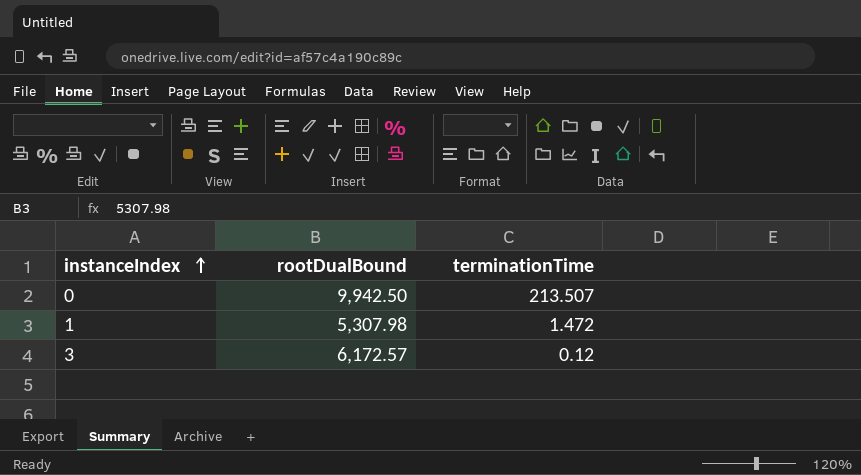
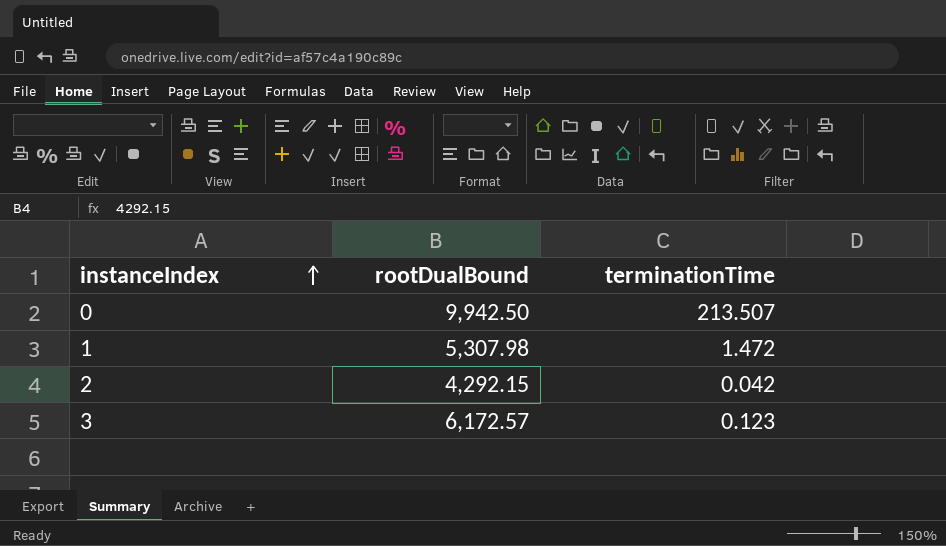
row 2: none -> 4,292.15 | 0.042
3 | terminationTime: 0.12 -> 0.123

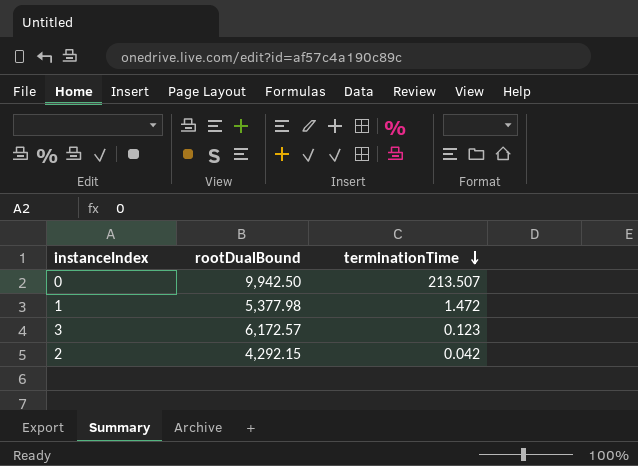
row order: instanceIndex ascending -> terminationTime descending
1 | rootDualBound: 5,307.98 -> 5,377.98

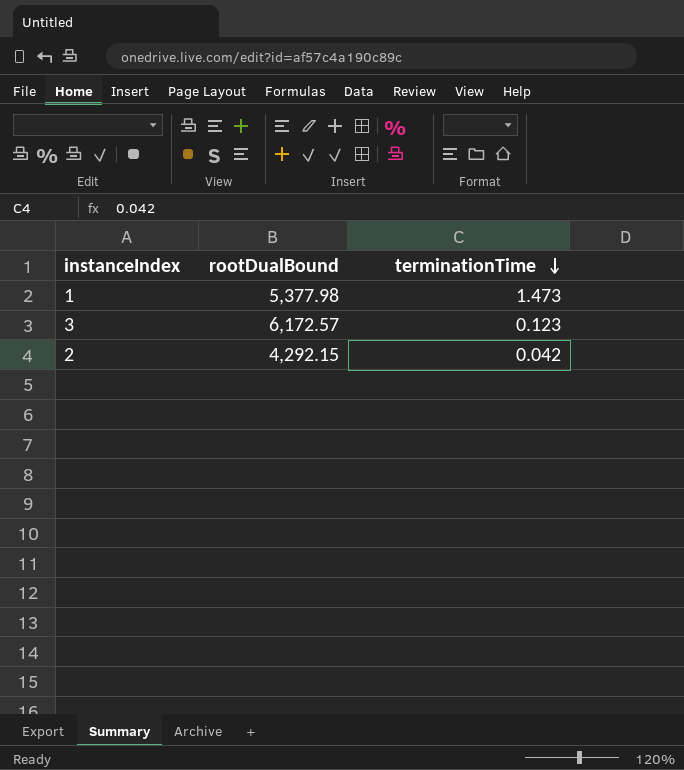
row 0: 9,942.50 | 213.507 -> none
1 | terminationTime: 1.472 -> 1.473

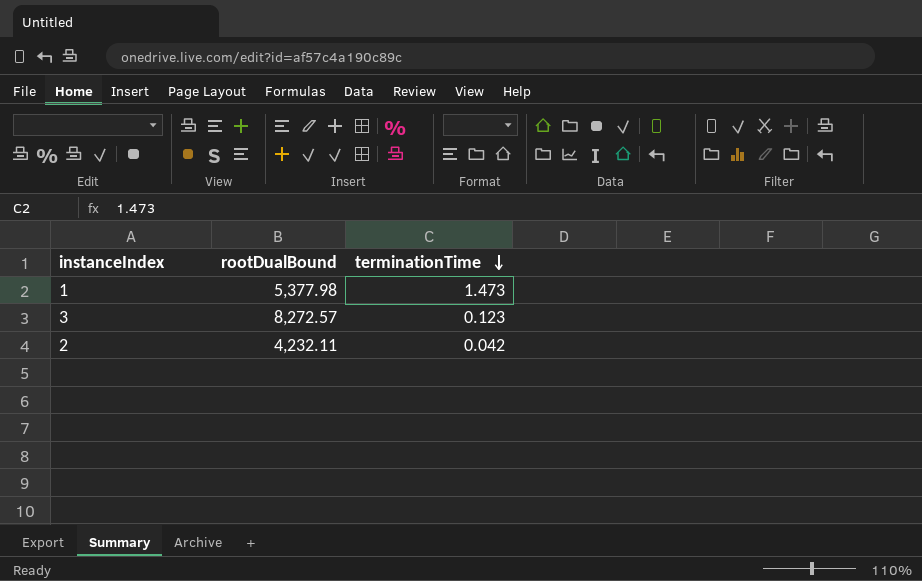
3 | rootDualBound: 6,172.57 -> 8,272.57
2 | rootDualBound: 4,292.15 -> 4,232.11

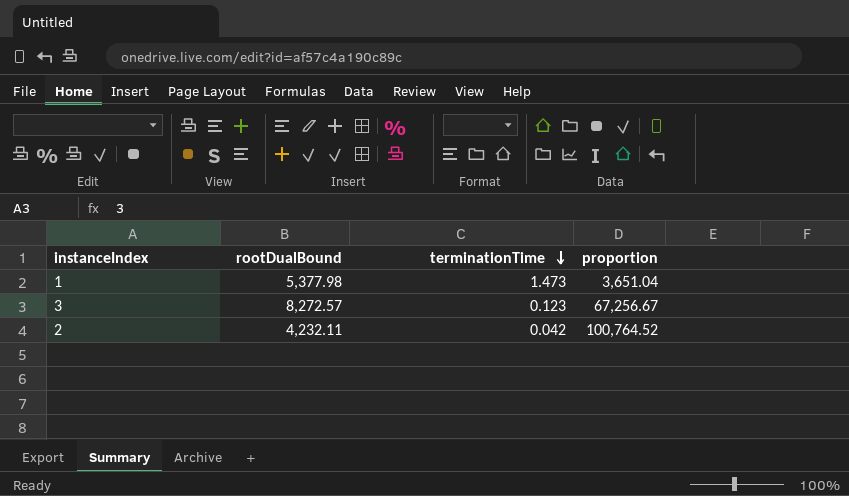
column proportion | formula: none -> [rootDualBound] / [terminationTime]

